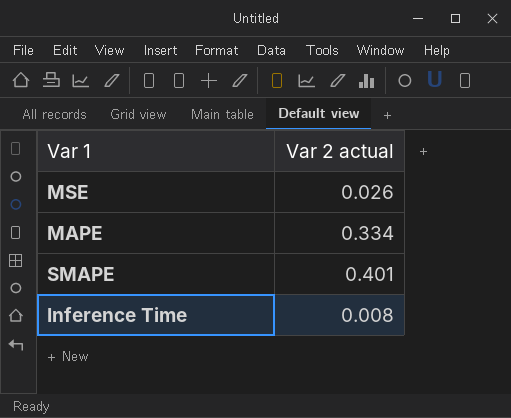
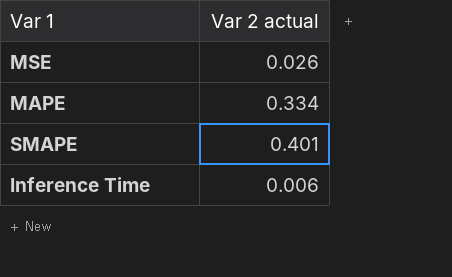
Inference Time | Var 2 actual: 0.008 -> 0.006

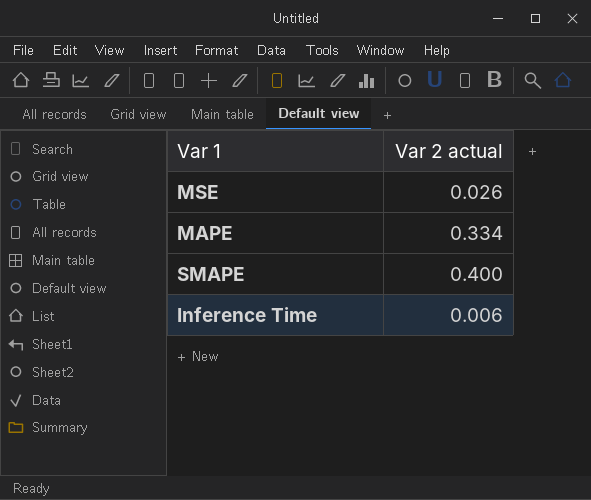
SMAPE | Var 2 actual: 0.401 -> 0.400

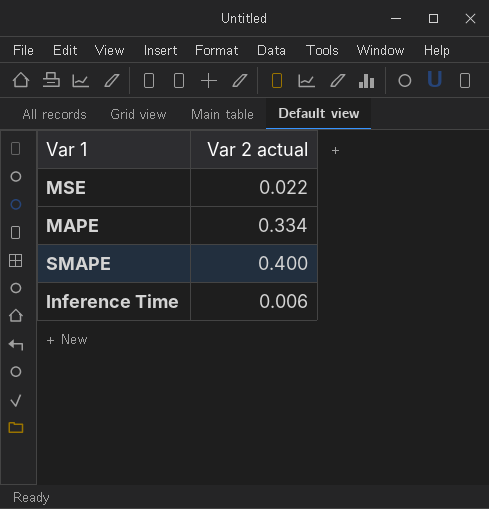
MSE | Var 2 actual: 0.026 -> 0.022

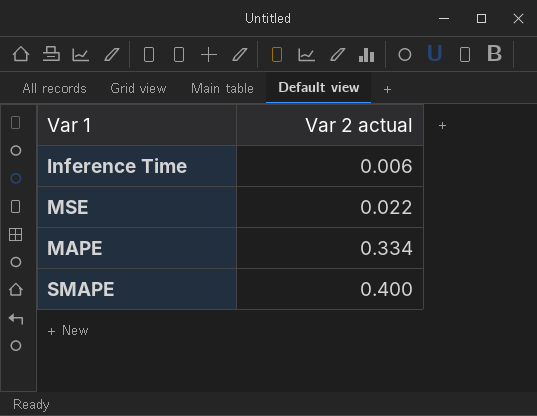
row order: none -> Var 2 actual ascending

